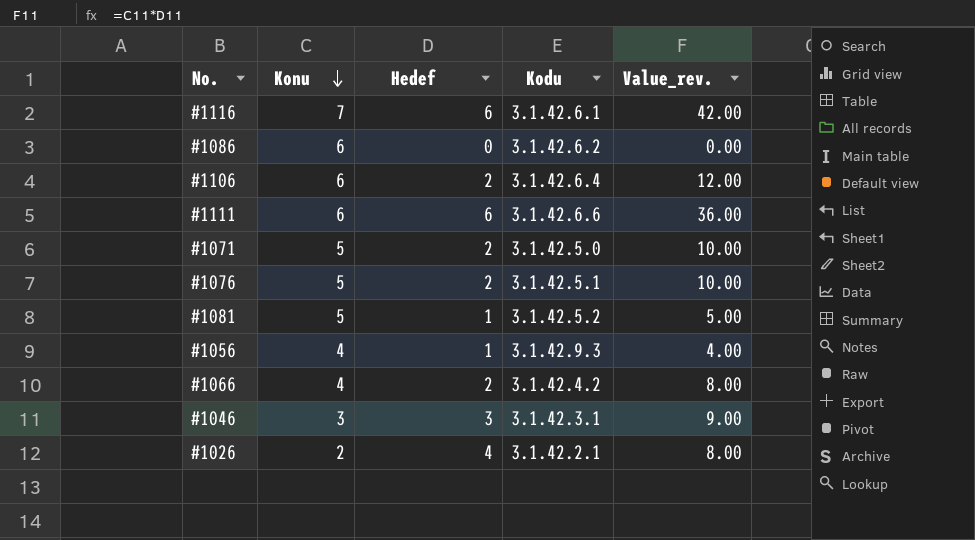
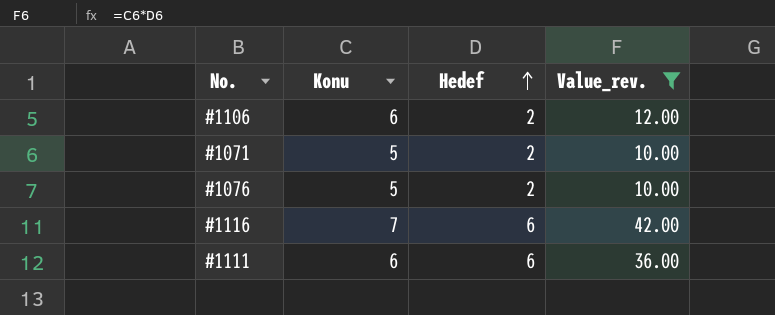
filter: none -> Value_rev. >= 10.00
row order: Konu descending -> Hedef ascending
column Kodu | position: 4 -> none

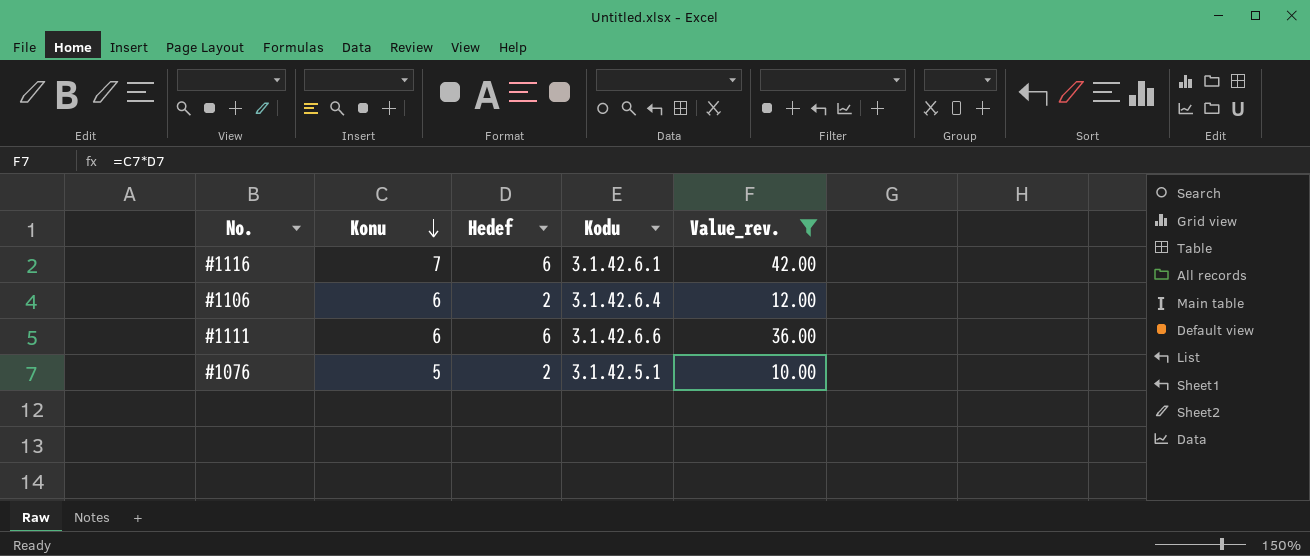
row order: Hedef ascending -> Konu descending
column Kodu | position: none -> 4
row #1071: 5 | 2 | 10.00 -> none

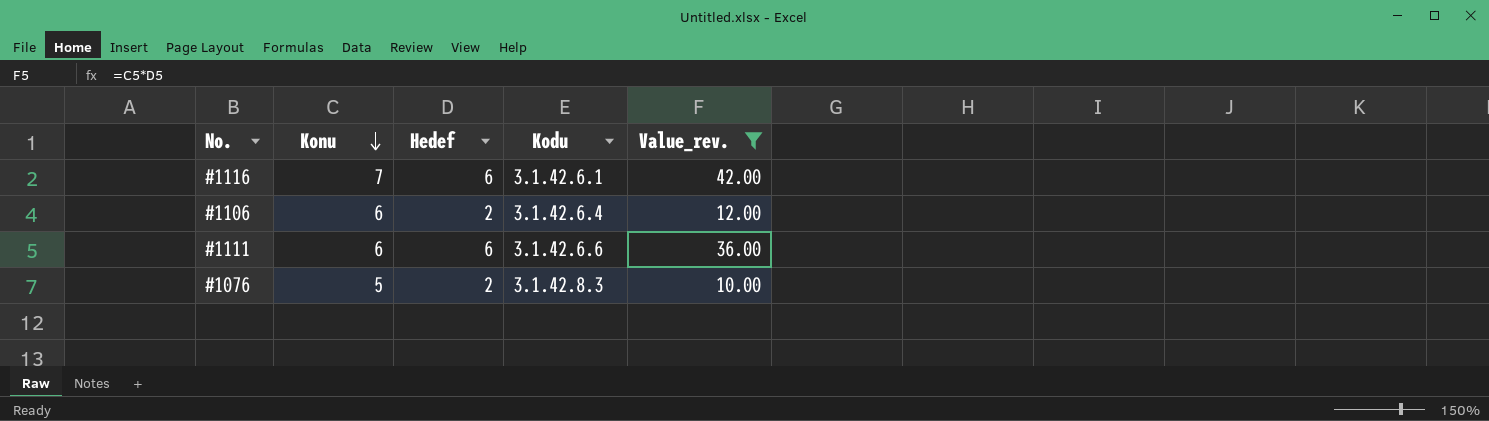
#1076 | Kodu: 3.1.42.5.1 -> 3.1.42.8.3

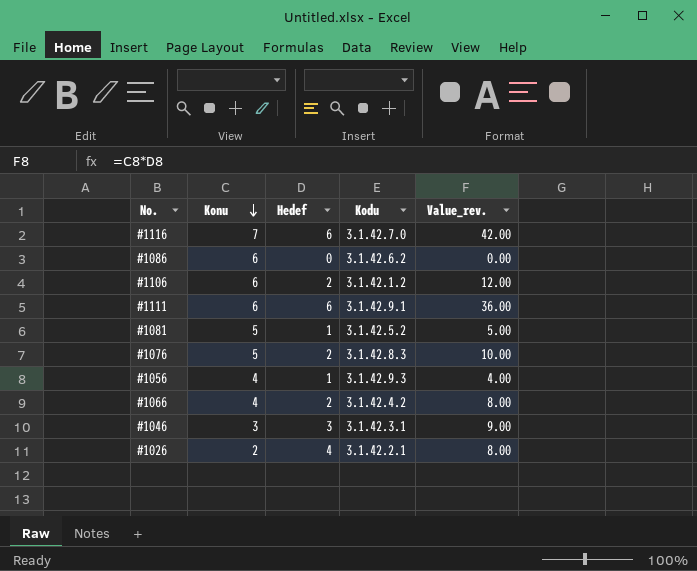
filter: Value_rev. >= 10.00 -> none
#1116 | Kodu: 3.1.42.6.1 -> 3.1.42.7.0
#1106 | Kodu: 3.1.42.6.4 -> 3.1.42.1.2
#1111 | Kodu: 3.1.42.6.6 -> 3.1.42.9.1

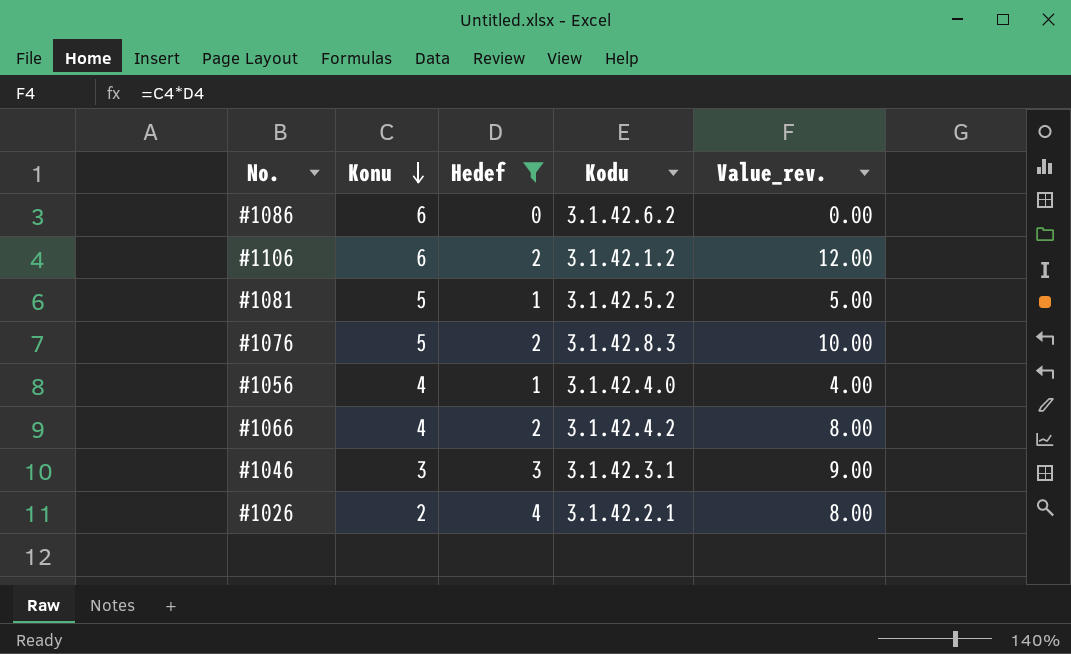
filter: none -> Hedef != 6
#1056 | Kodu: 3.1.42.9.3 -> 3.1.42.4.0

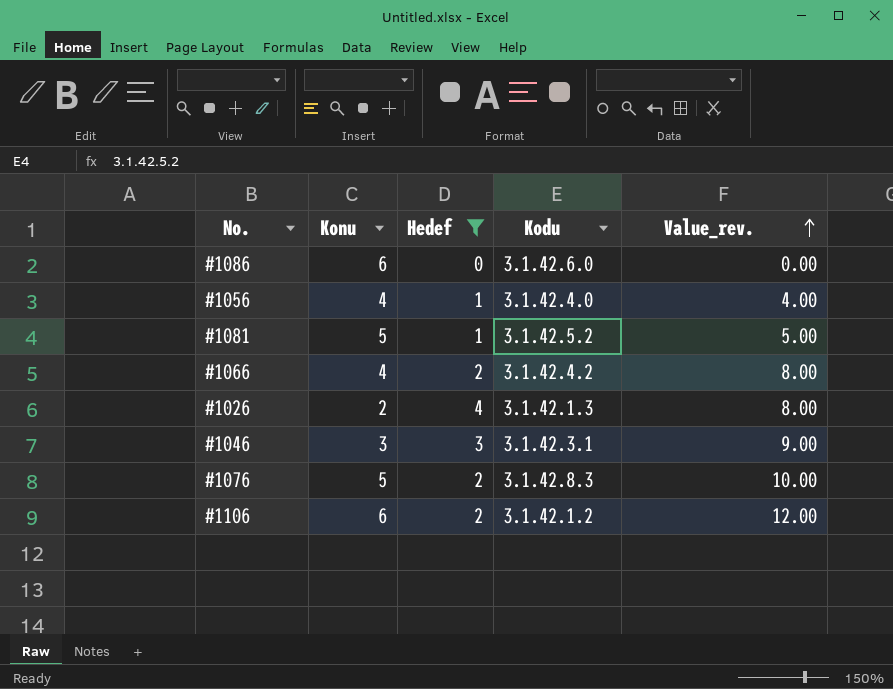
row order: Konu descending -> Value_rev. ascending
#1086 | Kodu: 3.1.42.6.2 -> 3.1.42.6.0
#1026 | Kodu: 3.1.42.2.1 -> 3.1.42.1.3

